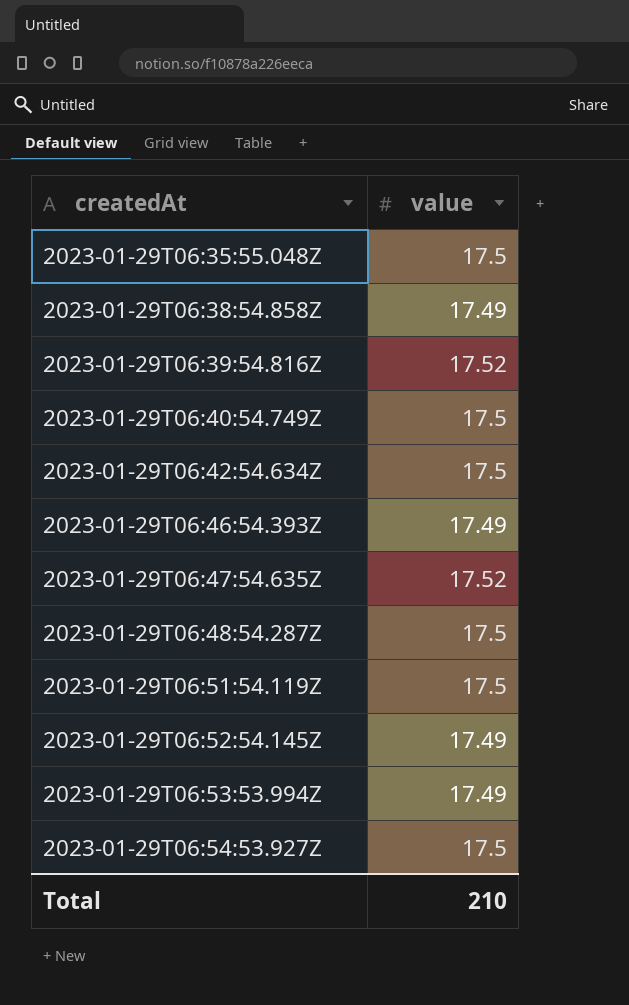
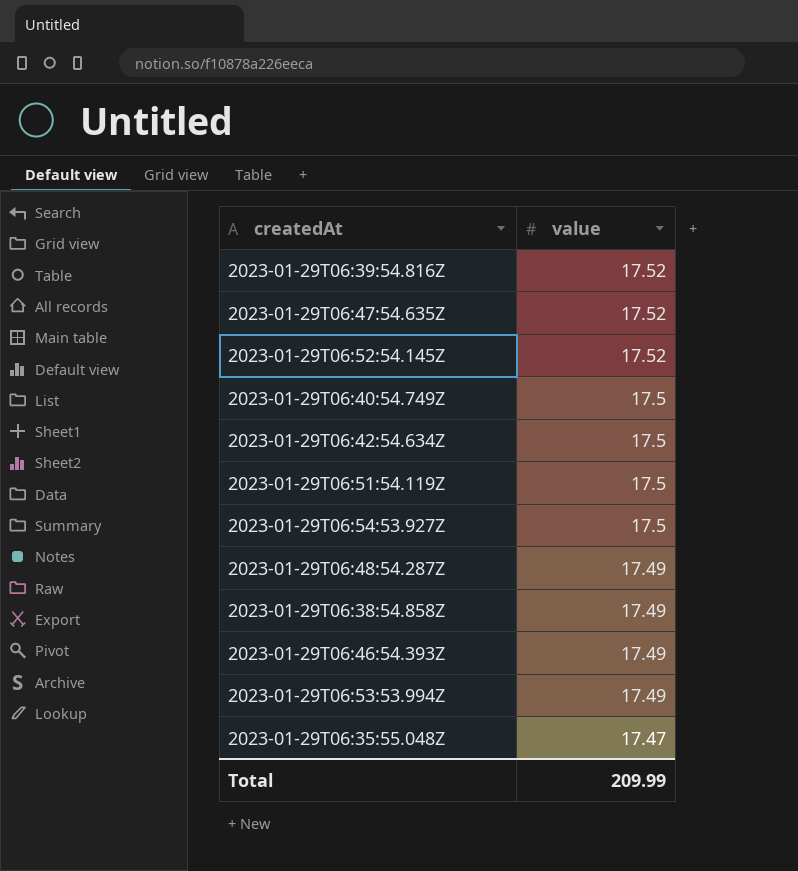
row order: createdAt ascending -> value descending
2023-01-29T06:52:54.145Z | value: 17.49 -> 17.52
2023-01-29T06:48:54.287Z | value: 17.5 -> 17.49
2023-01-29T06:35:55.048Z | value: 17.5 -> 17.47
Total | value: 210 -> 209.99

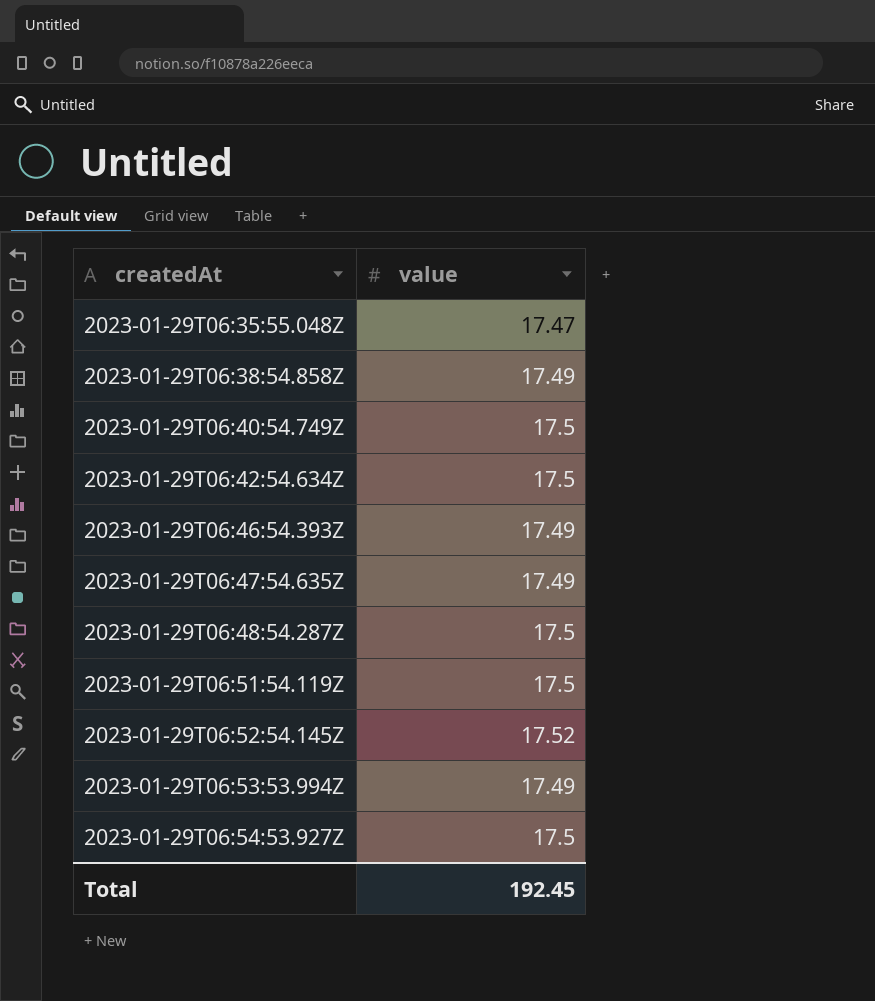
row order: value descending -> createdAt ascending
row 2023-01-29T06:39:54.816Z: 17.52 -> none
2023-01-29T06:47:54.635Z | value: 17.52 -> 17.49
2023-01-29T06:48:54.287Z | value: 17.49 -> 17.5
Total | value: 209.99 -> 192.45

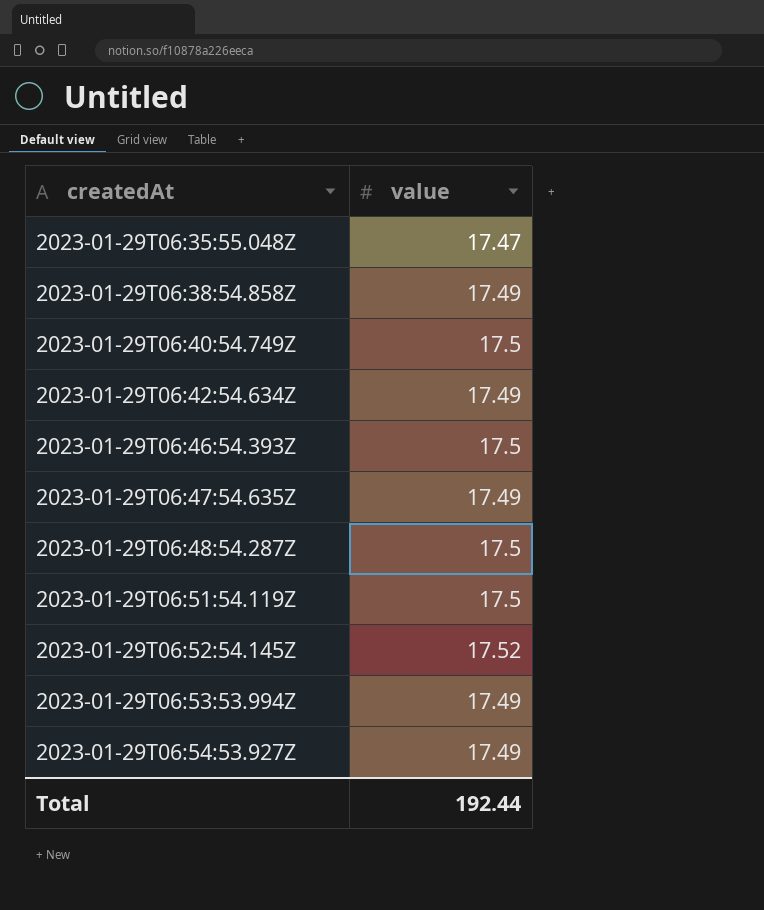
2023-01-29T06:42:54.634Z | value: 17.5 -> 17.49
2023-01-29T06:46:54.393Z | value: 17.49 -> 17.5
2023-01-29T06:54:53.927Z | value: 17.5 -> 17.49
Total | value: 192.45 -> 192.44

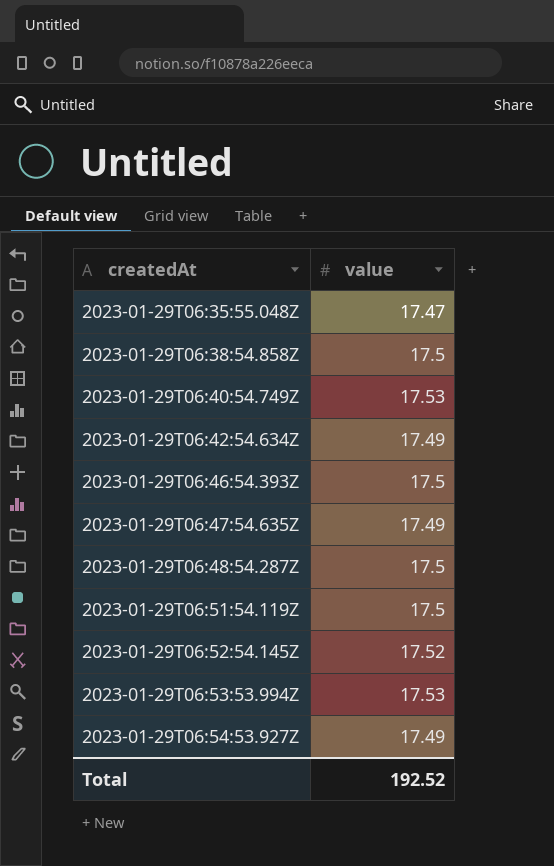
2023-01-29T06:38:54.858Z | value: 17.49 -> 17.5
2023-01-29T06:40:54.749Z | value: 17.5 -> 17.53
2023-01-29T06:53:53.994Z | value: 17.49 -> 17.53
Total | value: 192.44 -> 192.52

